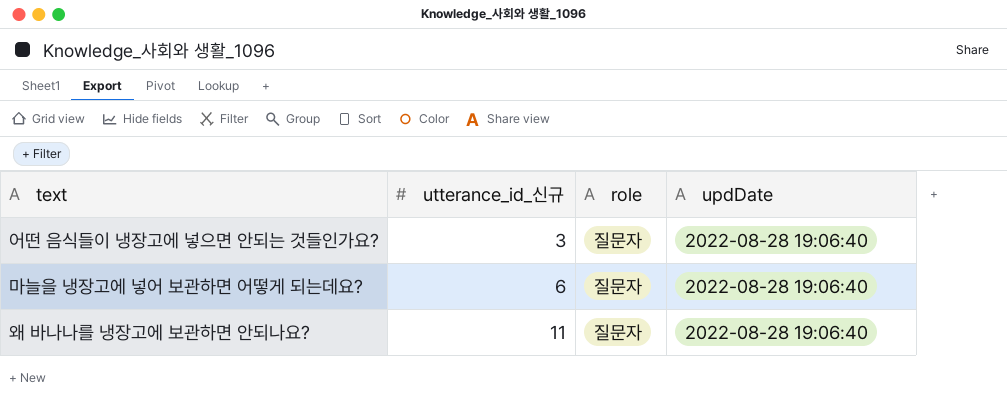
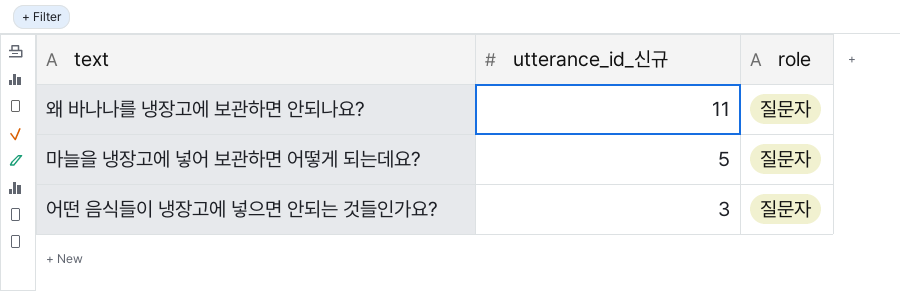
row order: utterance_id_신규 ascending -> utterance_id_신규 descending
column updDate | position: 4 -> none
마늘을 냉장고에 넣어 보관하면 어떻게 되는데요? | utterance_id_신규: 6 -> 5

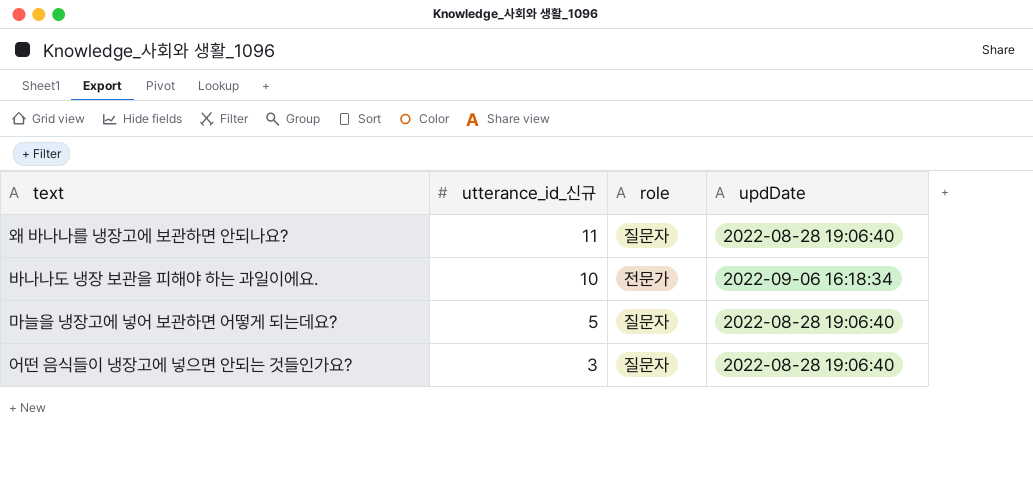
column updDate | position: none -> 4
row 바나나도 냉장 보관을 피해야 하는 과일이에요.: none -> 10 | 전문가 | 2022-09-06 16:18:34

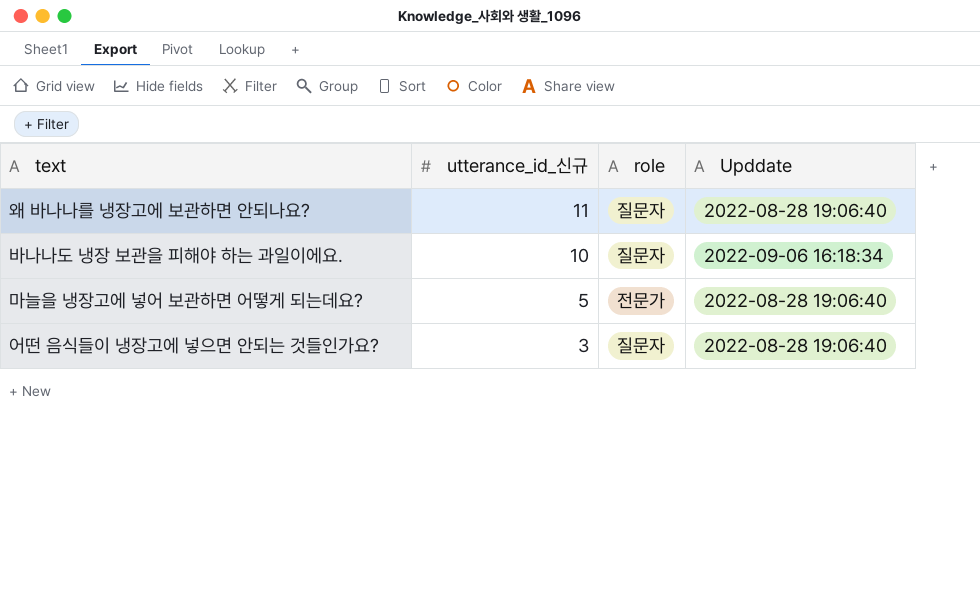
column name: updDate -> Upddate
바나나도 냉장 보관을 피해야 하는 과일이에요. | role: 전문가 -> 질문자
마늘을 냉장고에 넣어 보관하면 어떻게 되는데요? | role: 질문자 -> 전문가

